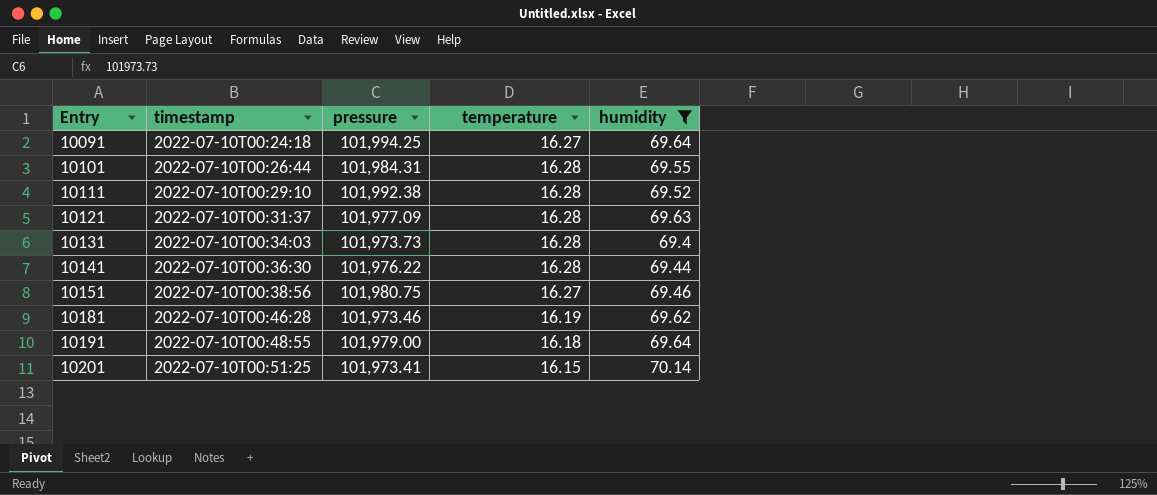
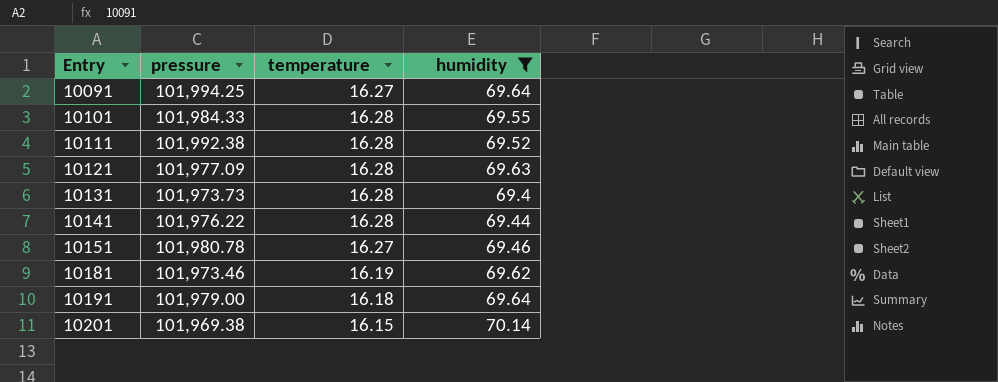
column timestamp | position: 2 -> none
10101 | pressure: 101,984.31 -> 101,984.33
10151 | pressure: 101,980.75 -> 101,980.78
10201 | pressure: 101,973.41 -> 101,969.38

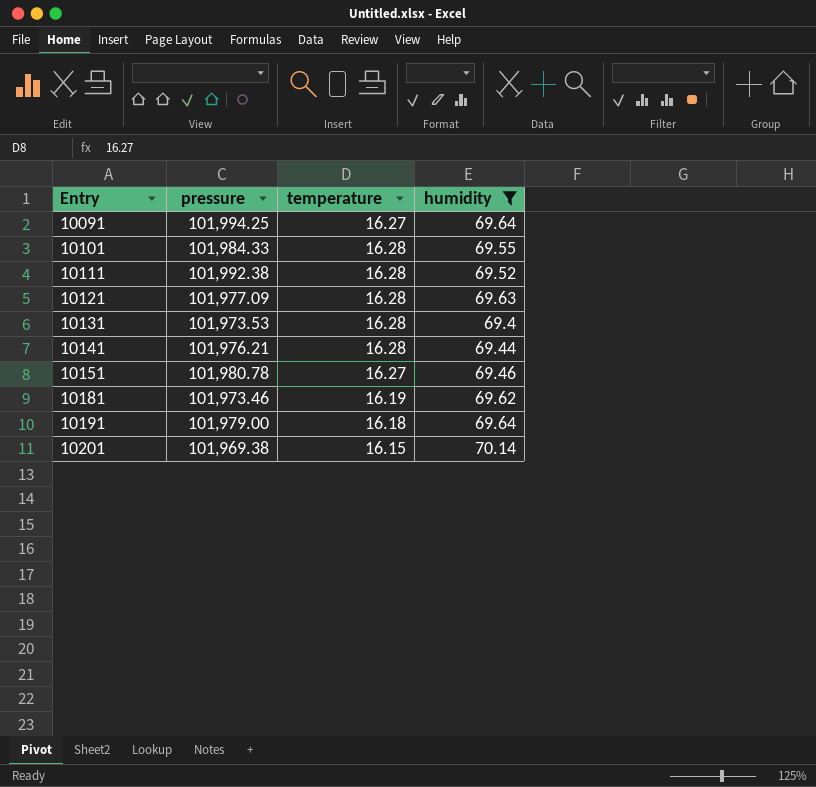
10131 | pressure: 101,973.73 -> 101,973.53
10141 | pressure: 101,976.22 -> 101,976.21

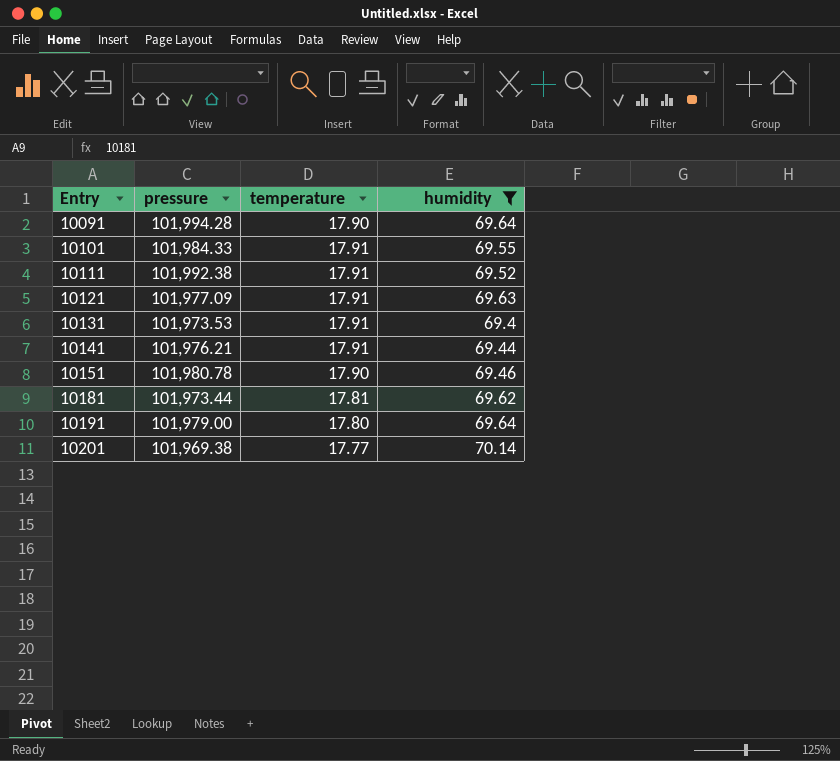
10091 | pressure: 101,994.25 -> 101,994.28
10091 | temperature: 16.27 -> 17.90
10101 | temperature: 16.28 -> 17.91
10111 | temperature: 16.28 -> 17.91
10121 | temperature: 16.28 -> 17.91
10131 | temperature: 16.28 -> 17.91
10141 | temperature: 16.28 -> 17.91
10151 | temperature: 16.27 -> 17.90
10181 | pressure: 101,973.46 -> 101,973.44
10181 | temperature: 16.19 -> 17.81
10191 | temperature: 16.18 -> 17.80
10201 | temperature: 16.15 -> 17.77

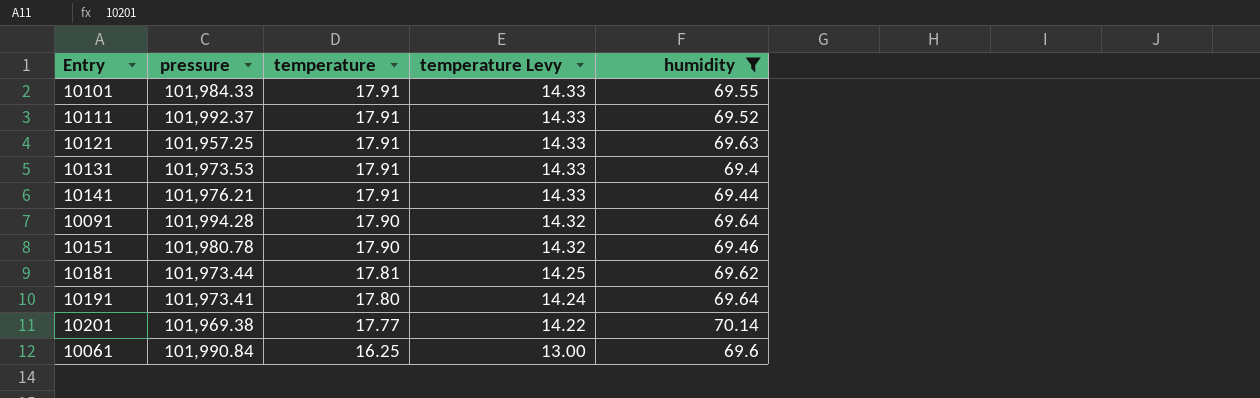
row order: Entry ascending -> temperature descending
column temperature Levy | formula: none -> [temperature] * 0.8
10111 | pressure: 101,992.38 -> 101,992.37
10121 | pressure: 101,977.09 -> 101,957.25
10191 | pressure: 101,979.00 -> 101,973.41
row 10061: none -> 101,990.84 | 16.25 | 13.00 | 69.6

